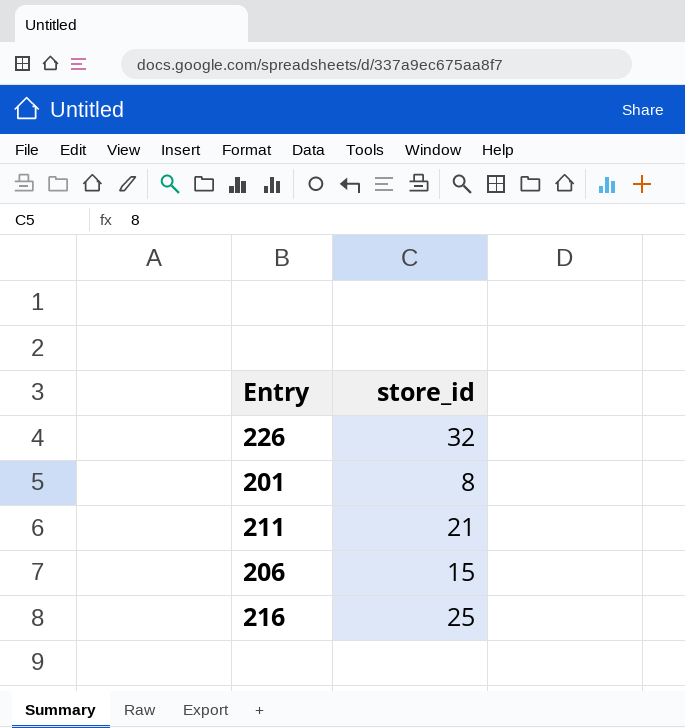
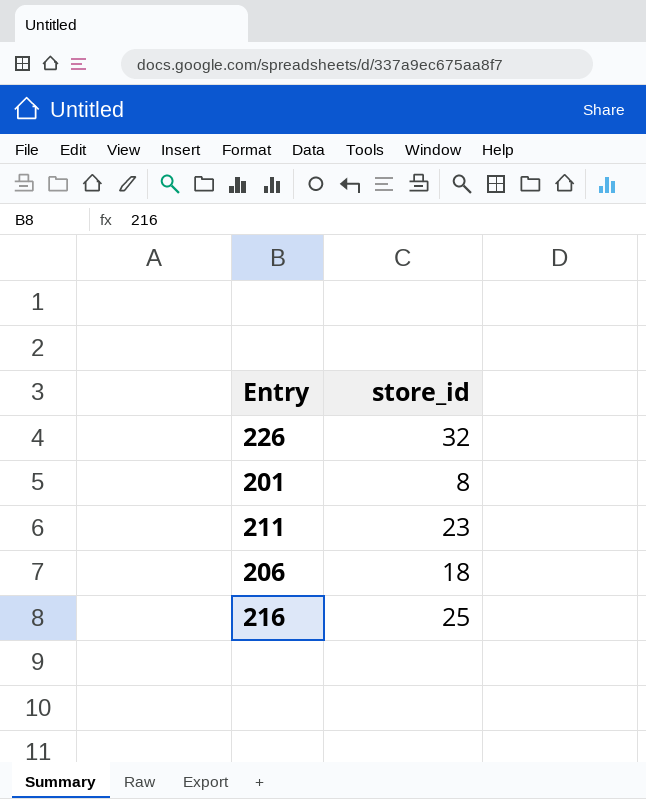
211 | store_id: 21 -> 23
206 | store_id: 15 -> 18

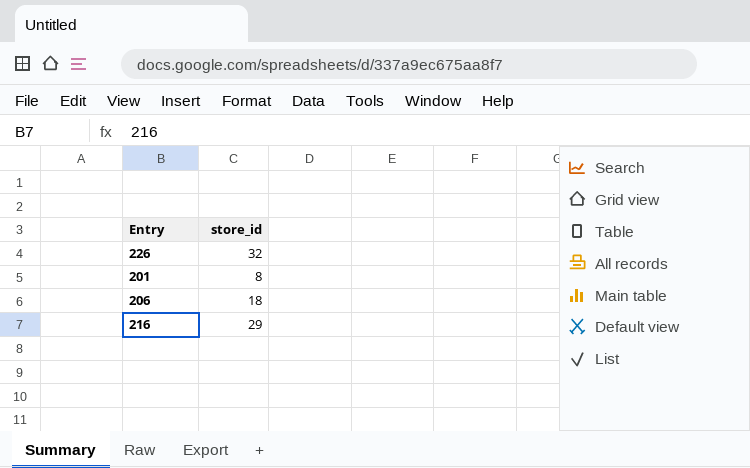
row 211: 23 -> none
216 | store_id: 25 -> 29

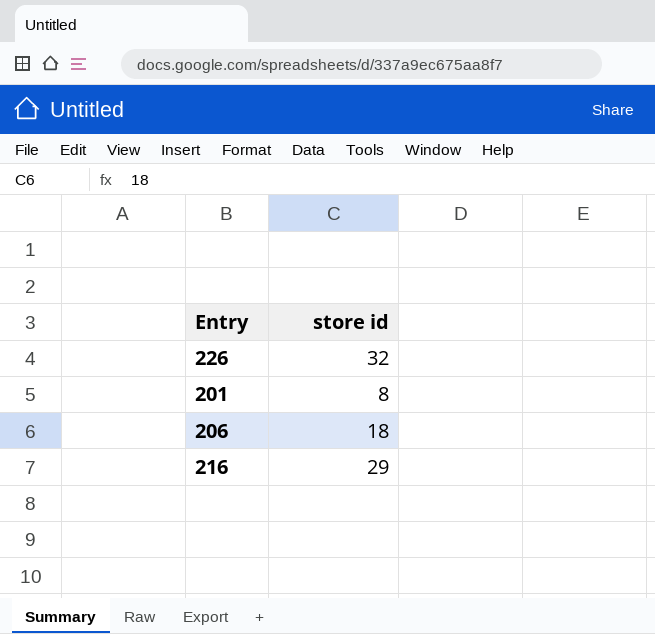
column name: store_id -> store id

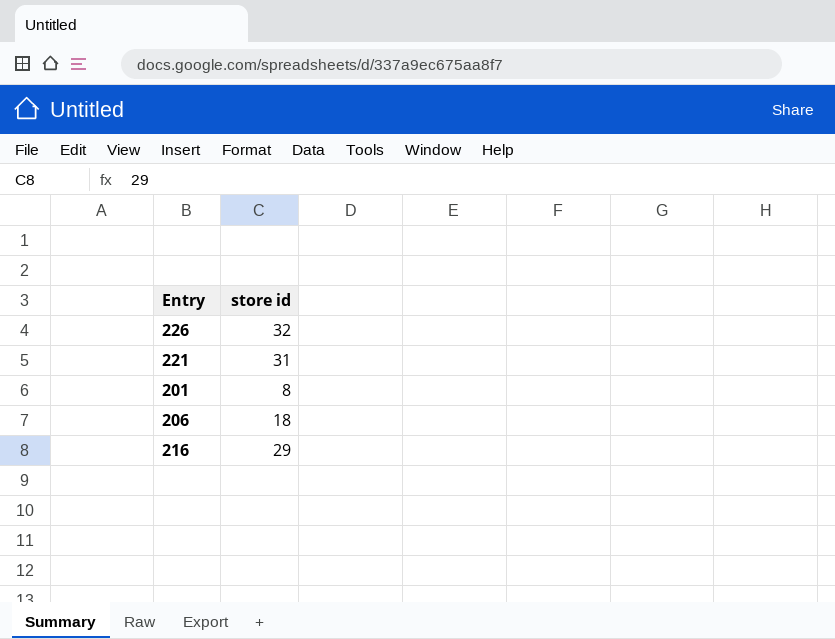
row 221: none -> 31

